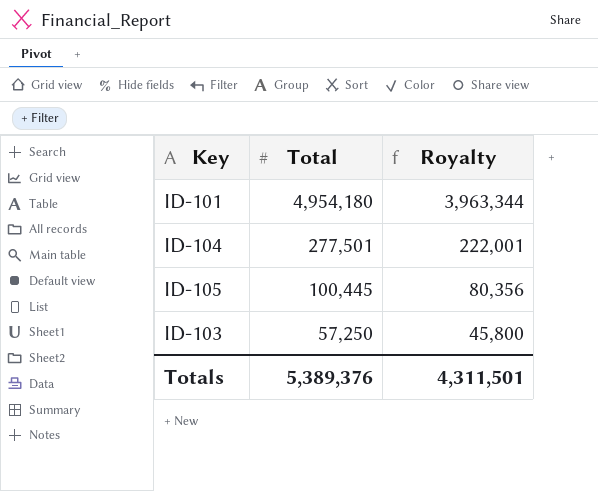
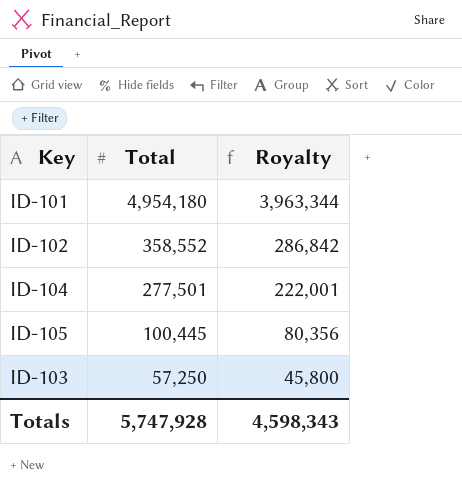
row ID-102: none -> 358,552 | 286,842
Totals | Total: 5,389,376 -> 5,747,928
Totals | Royalty: 4,311,501 -> 4,598,343

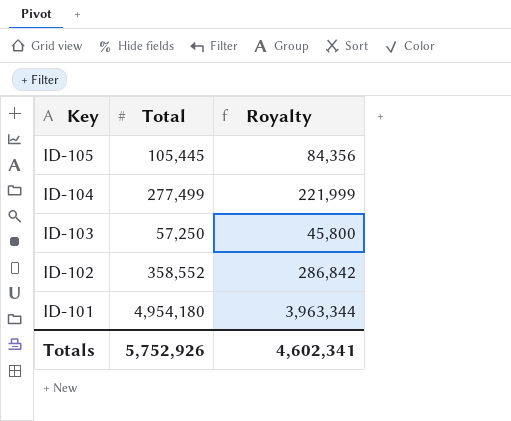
row order: Total descending -> Key descending
ID-105 | Total: 100,445 -> 105,445
ID-105 | Royalty: 80,356 -> 84,356
ID-104 | Total: 277,501 -> 277,499
ID-104 | Royalty: 222,001 -> 221,999
Totals | Total: 5,747,928 -> 5,752,926
Totals | Royalty: 4,598,343 -> 4,602,341

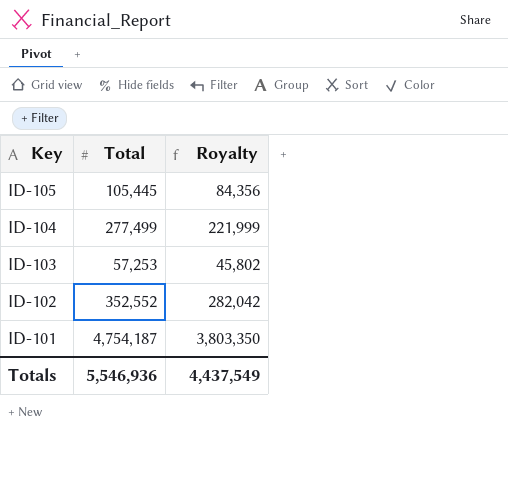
ID-103 | Total: 57,250 -> 57,253
ID-103 | Royalty: 45,800 -> 45,802
ID-102 | Total: 358,552 -> 352,552
ID-102 | Royalty: 286,842 -> 282,042
ID-101 | Total: 4,954,180 -> 4,754,187
ID-101 | Royalty: 3,963,344 -> 3,803,350
Totals | Total: 5,752,926 -> 5,546,936
Totals | Royalty: 4,602,341 -> 4,437,549

